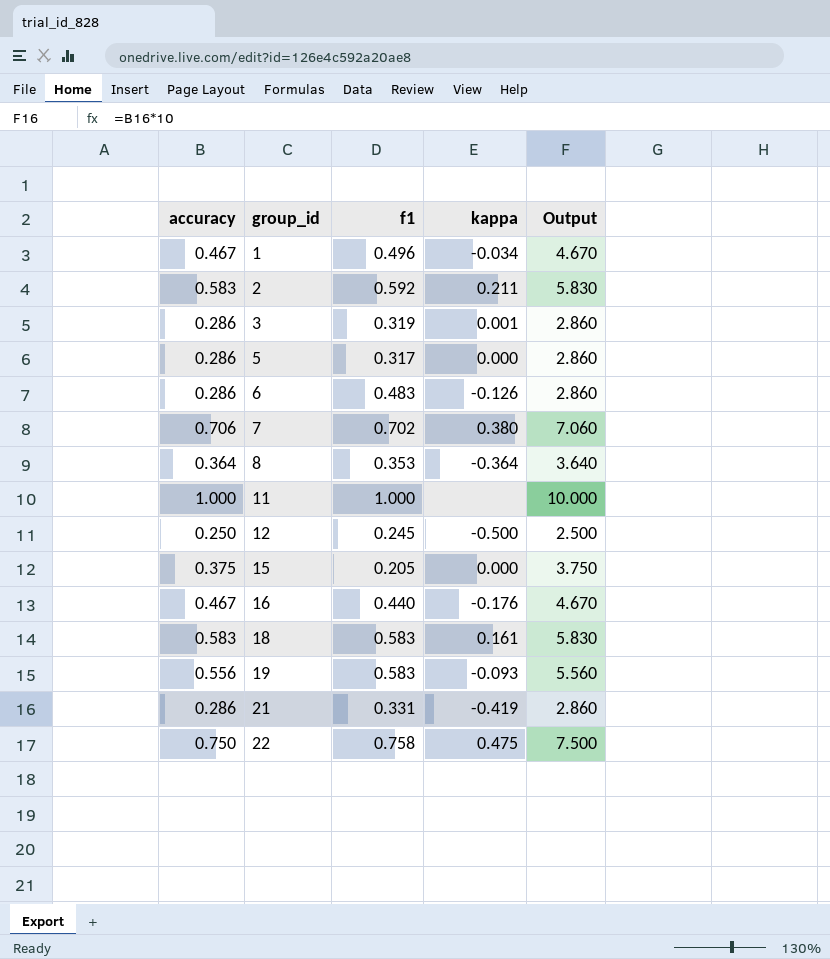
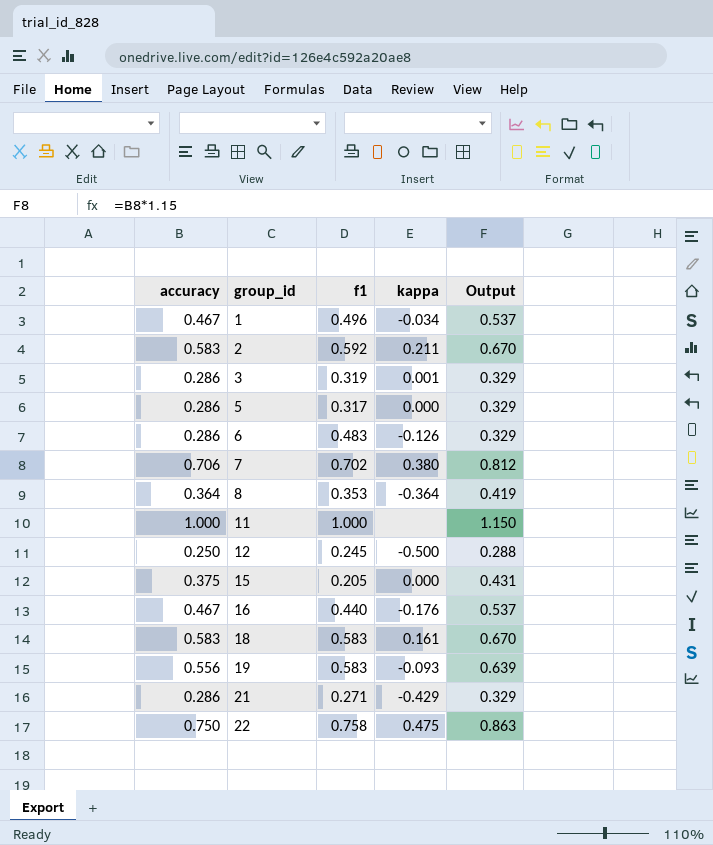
column Output | formula: [accuracy] * 10 -> [accuracy] * 1.15
21 | f1: 0.331 -> 0.271
21 | kappa: -0.419 -> -0.429

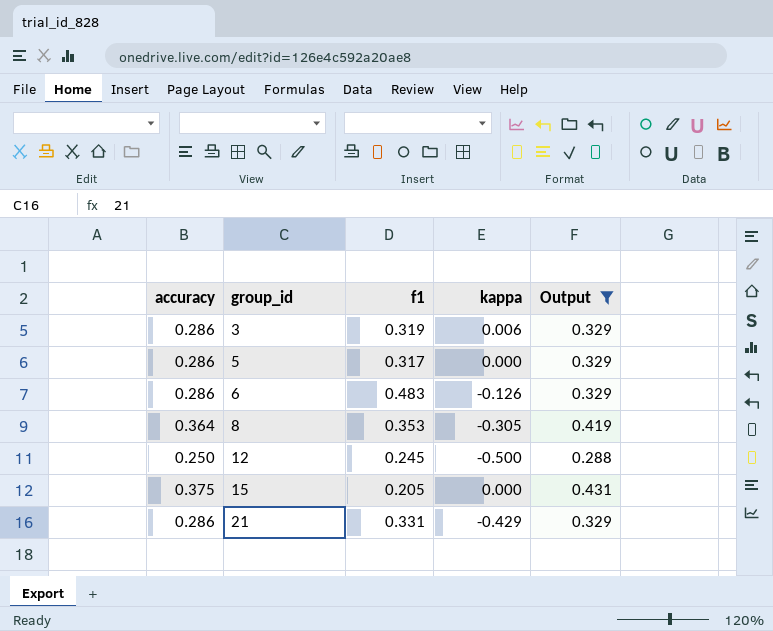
filter: none -> Output <= 0.431
3 | kappa: 0.001 -> 0.006
8 | kappa: -0.364 -> -0.305
21 | f1: 0.271 -> 0.331

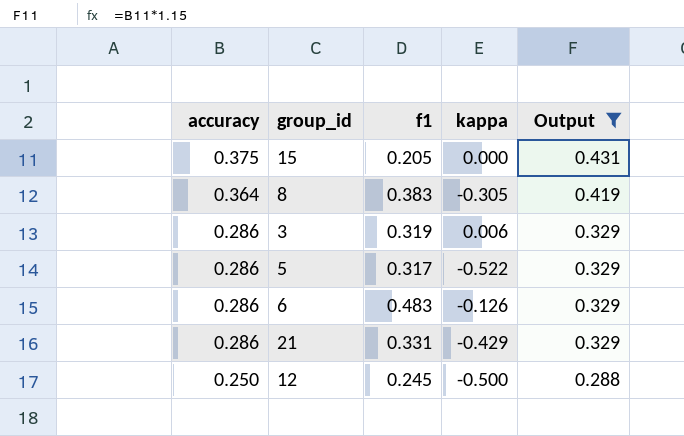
row order: group_id ascending -> accuracy descending
8 | f1: 0.353 -> 0.383
5 | kappa: 0.000 -> -0.522

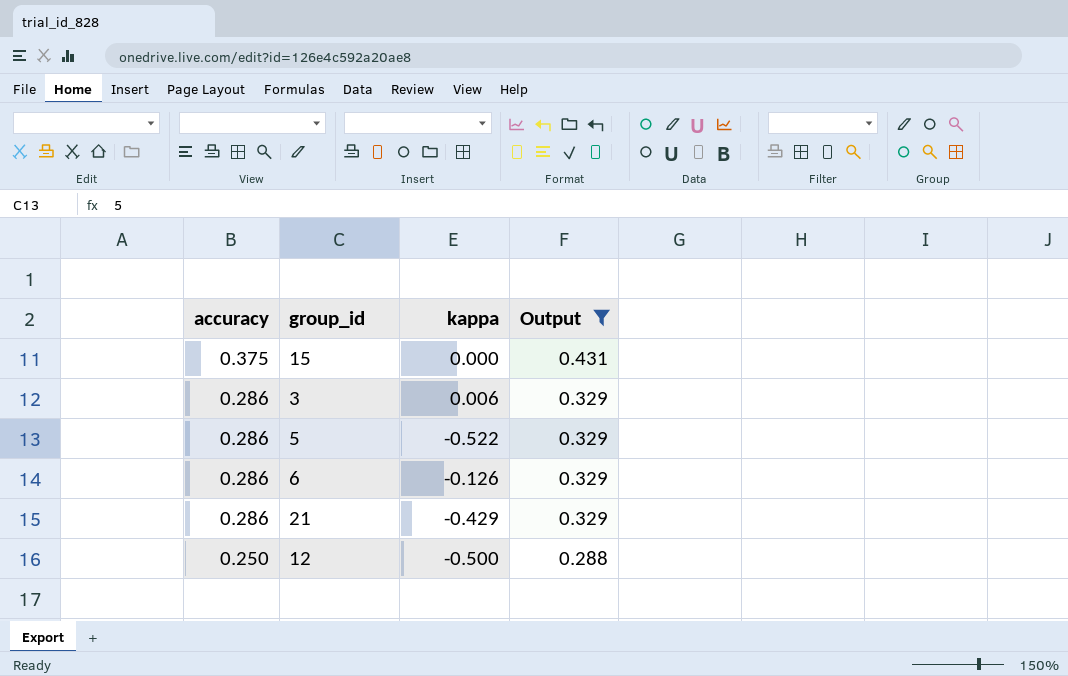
column f1 | position: 3 -> none
row 8: 0.364 | 0.383 | -0.305 | 0.419 -> none

